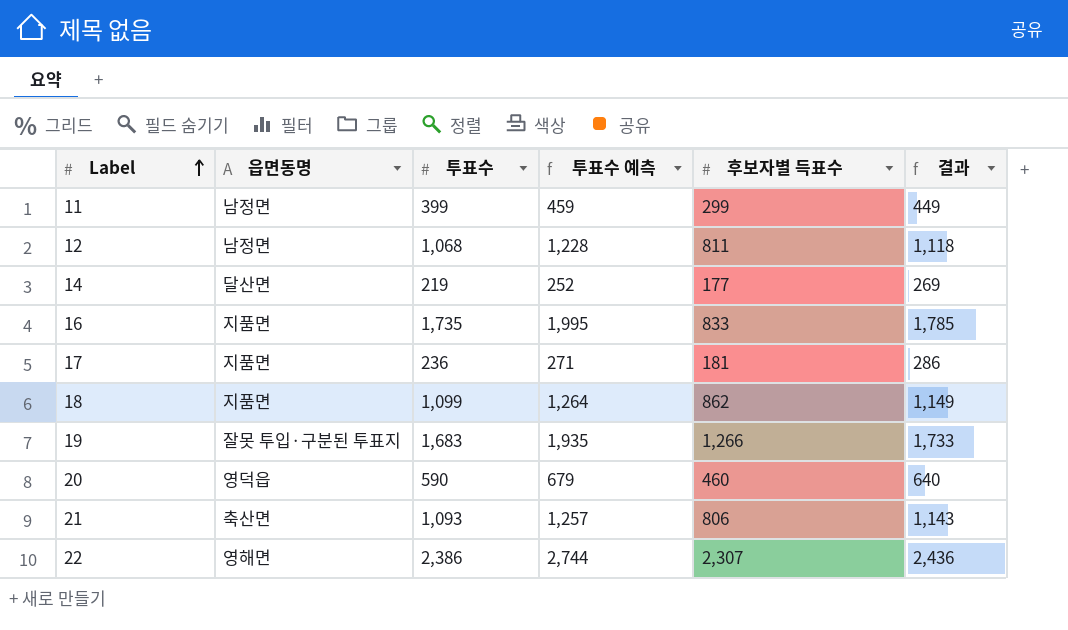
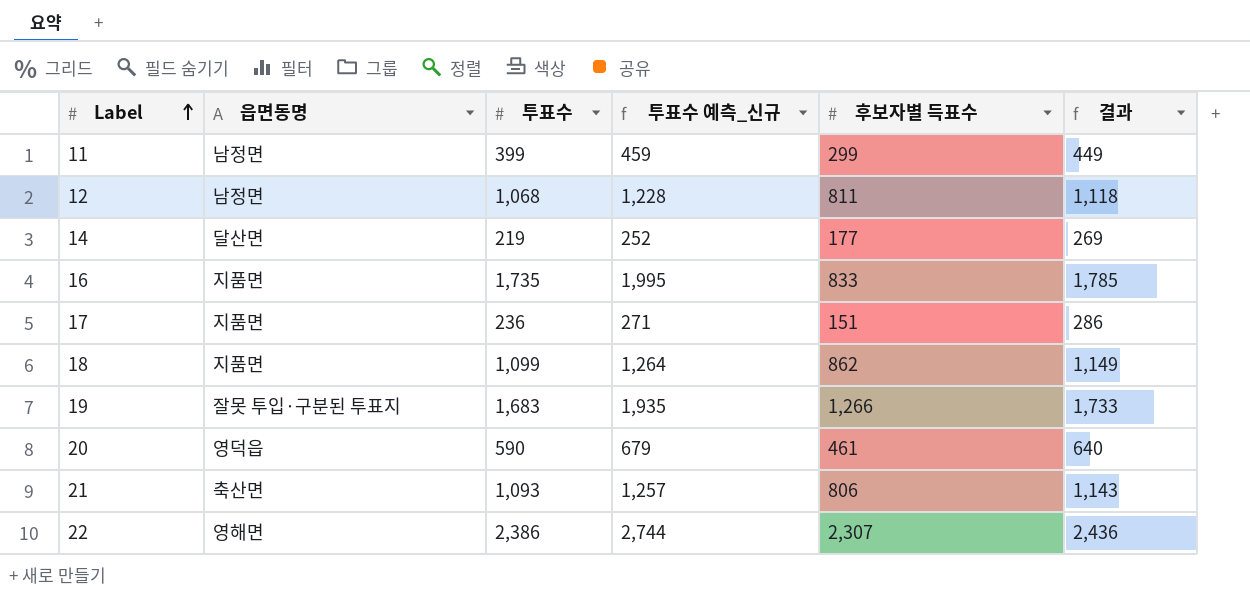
column name: 투표수 예측 -> 투표수 예측_신규
17 | 후보자별 득표수: 181 -> 151
20 | 후보자별 득표수: 460 -> 461

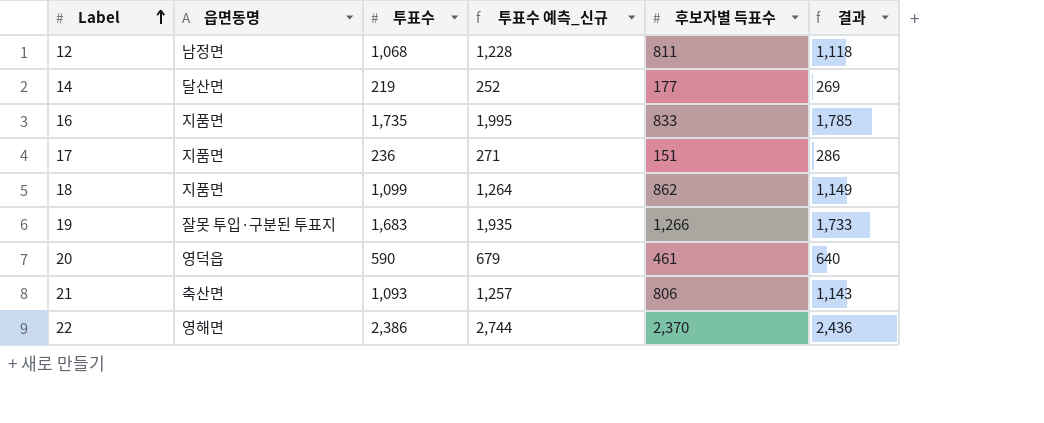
row 11: 남정면 | 399 | 459 | 299 | 449 -> none
22 | 후보자별 득표수: 2,307 -> 2,370

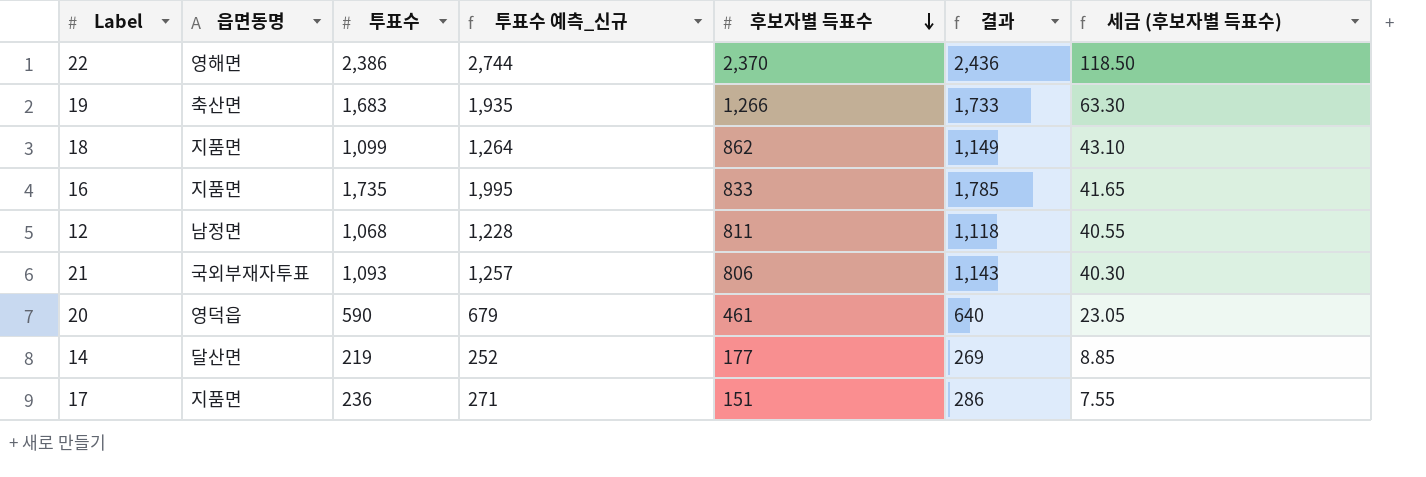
row order: Label ascending -> 후보자별 득표수 descending
column 세금 (후보자별 득표수) | formula: none -> [후보자별 득표수] * 0.05
19 | 읍면동명: 잘못 투입·구분된 투표지 -> 축산면
21 | 읍면동명: 축산면 -> 국외부재자투표

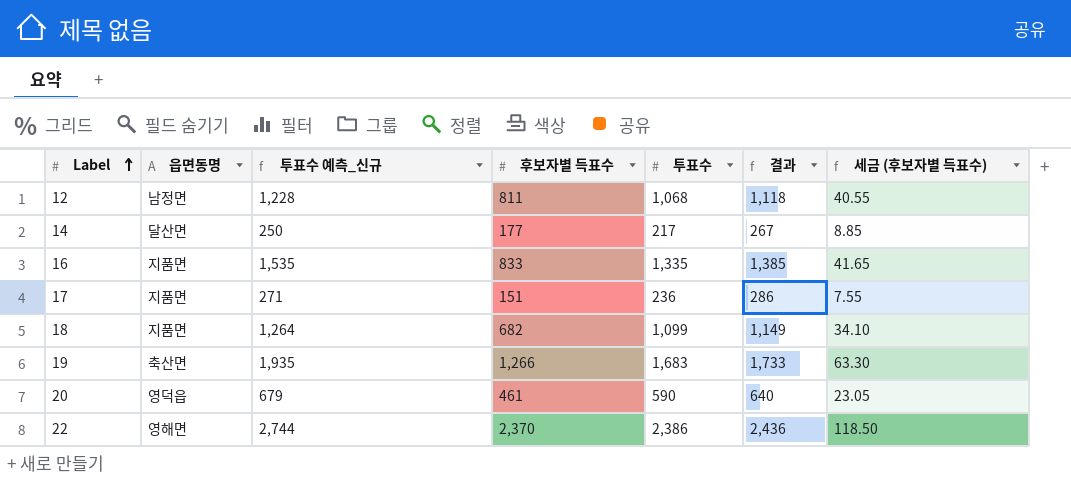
row order: 후보자별 득표수 descending -> Label ascending
column 투표수 | position: 3 -> 5
row 21: 국외부재자투표 | 1,093 | 1,257 | 806 | 1,143 | 40.30 -> none
14 | 투표수 예측_신규: 252 -> 250
14 | 투표수: 219 -> 217
14 | 결과: 269 -> 267
16 | 투표수 예측_신규: 1,995 -> 1,535
16 | 투표수: 1,735 -> 1,335
16 | 결과: 1,785 -> 1,385
18 | 후보자별 득표수: 862 -> 682
18 | 세금 (후보자별 득표수): 43.10 -> 34.10

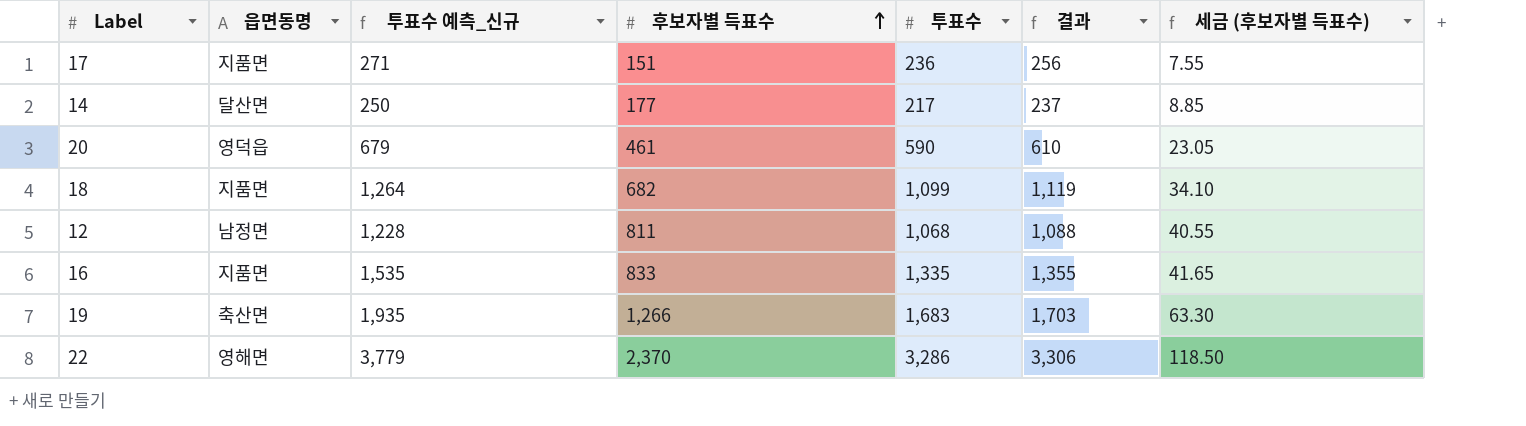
row order: Label ascending -> 후보자별 득표수 ascending
column 결과 | formula: [투표수] + 50 -> [투표수] + 20
22 | 투표수 예측_신규: 2,744 -> 3,779
22 | 투표수: 2,386 -> 3,286

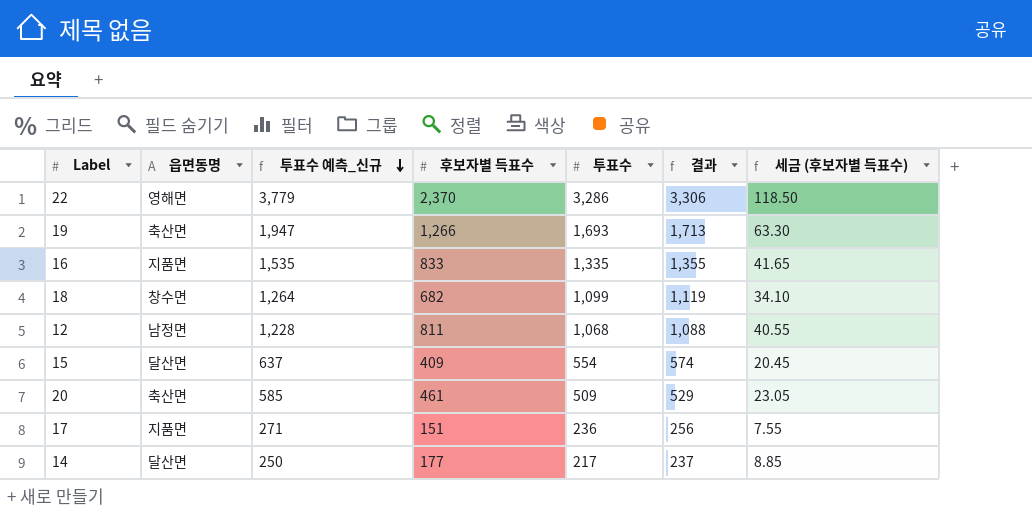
row order: 후보자별 득표수 ascending -> 투표수 예측_신규 descending
19 | 투표수 예측_신규: 1,935 -> 1,947
19 | 투표수: 1,683 -> 1,693
19 | 결과: 1,703 -> 1,713
18 | 읍면동명: 지품면 -> 창수면
row 15: none -> 달산면 | 637 | 409 | 554 | 574 | 20.45
20 | 읍면동명: 영덕읍 -> 축산면
20 | 투표수 예측_신규: 679 -> 585
20 | 투표수: 590 -> 509
20 | 결과: 610 -> 529

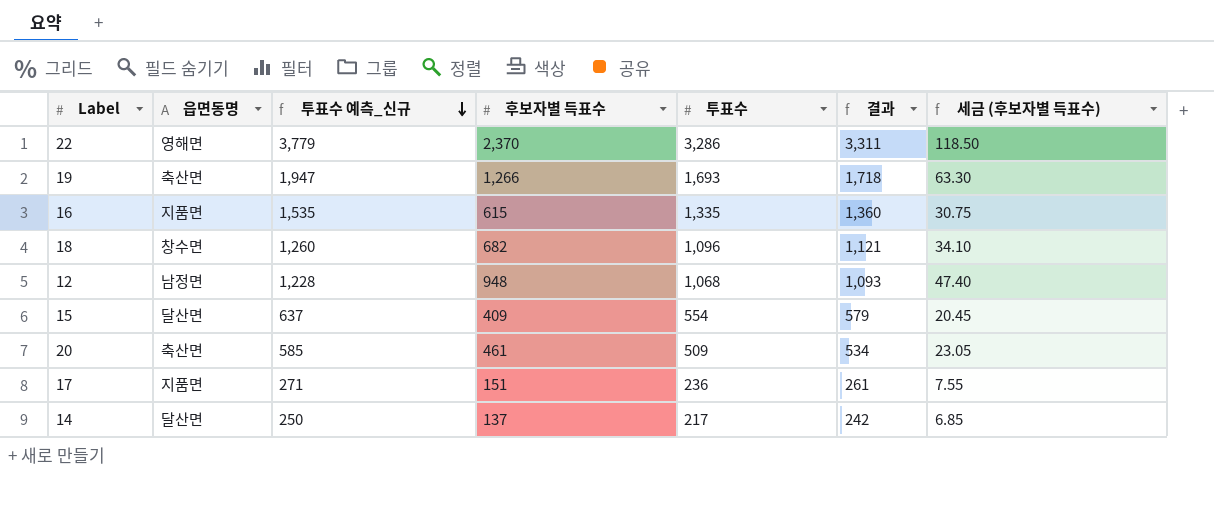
column 결과 | formula: [투표수] + 20 -> [투표수] + 25
16 | 후보자별 득표수: 833 -> 615
16 | 세금 (후보자별 득표수): 41.65 -> 30.75
18 | 투표수 예측_신규: 1,264 -> 1,260
18 | 투표수: 1,099 -> 1,096
12 | 후보자별 득표수: 811 -> 948
12 | 세금 (후보자별 득표수): 40.55 -> 47.40
14 | 후보자별 득표수: 177 -> 137
14 | 세금 (후보자별 득표수): 8.85 -> 6.85

